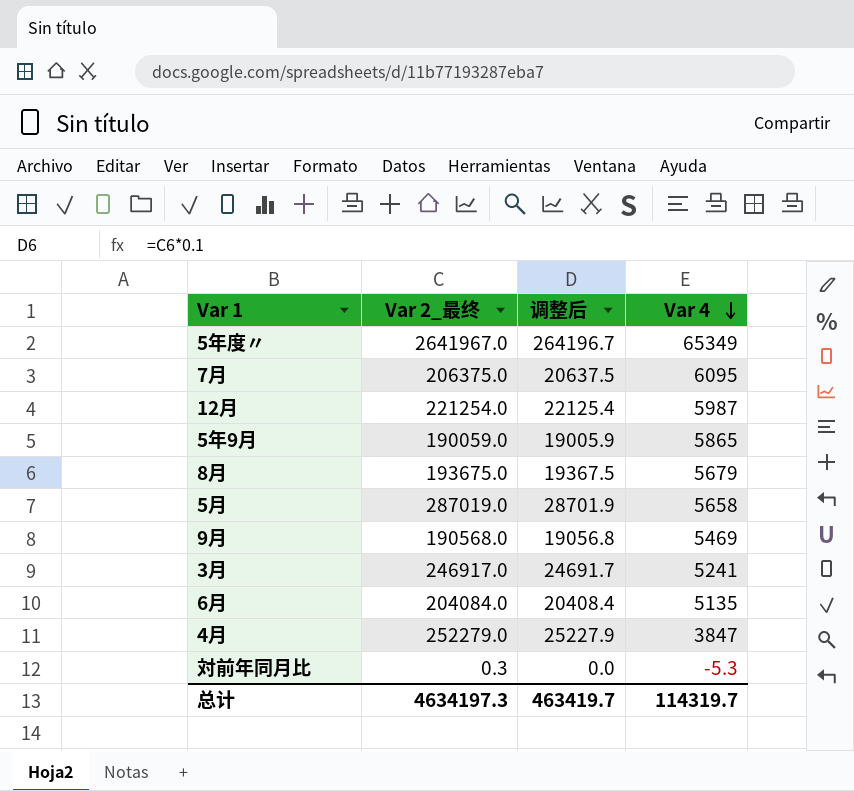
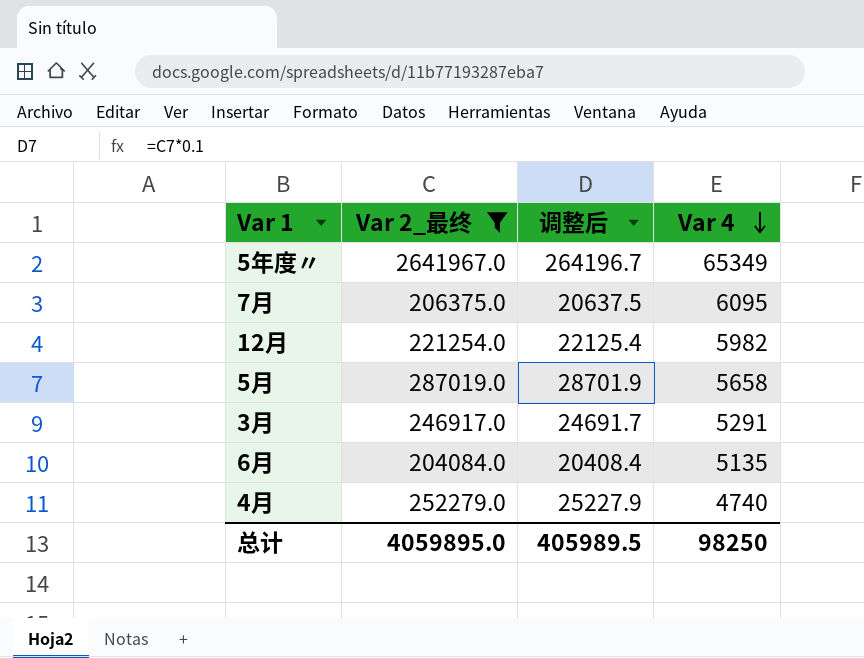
filter: none -> Var 2_最终 >= 204084.0
12月 | Var 4: 5987 -> 5982
3月 | Var 4: 5241 -> 5291
4月 | Var 4: 3847 -> 4740
总计 | Var 2_最终: 4634197.3 -> 4059895.0
总计 | 调整后: 463419.7 -> 405989.5
总计 | Var 4: 114319.7 -> 98250

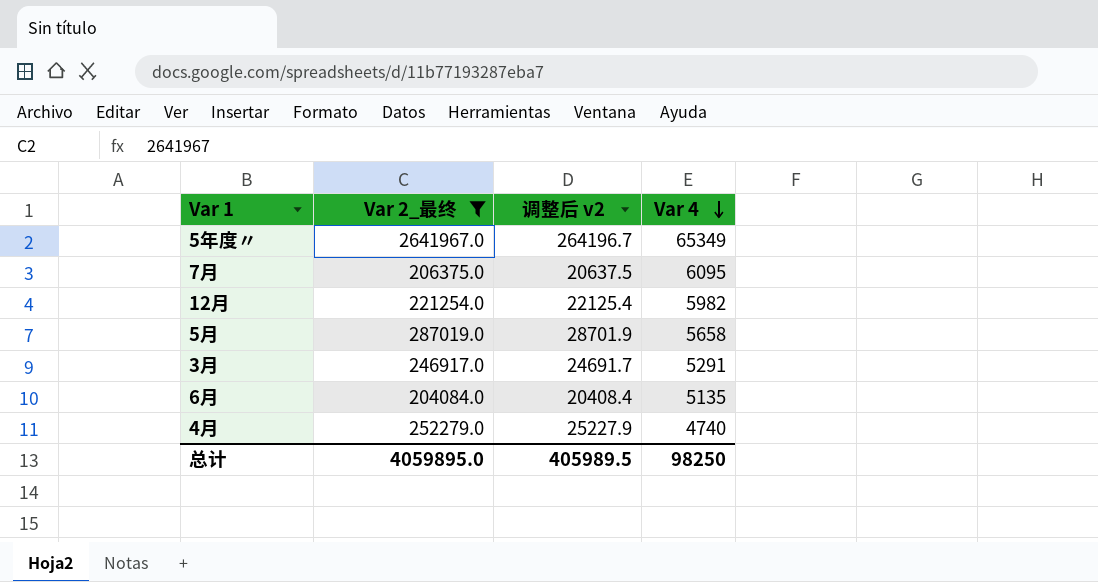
column name: 调整后 -> 调整后 v2

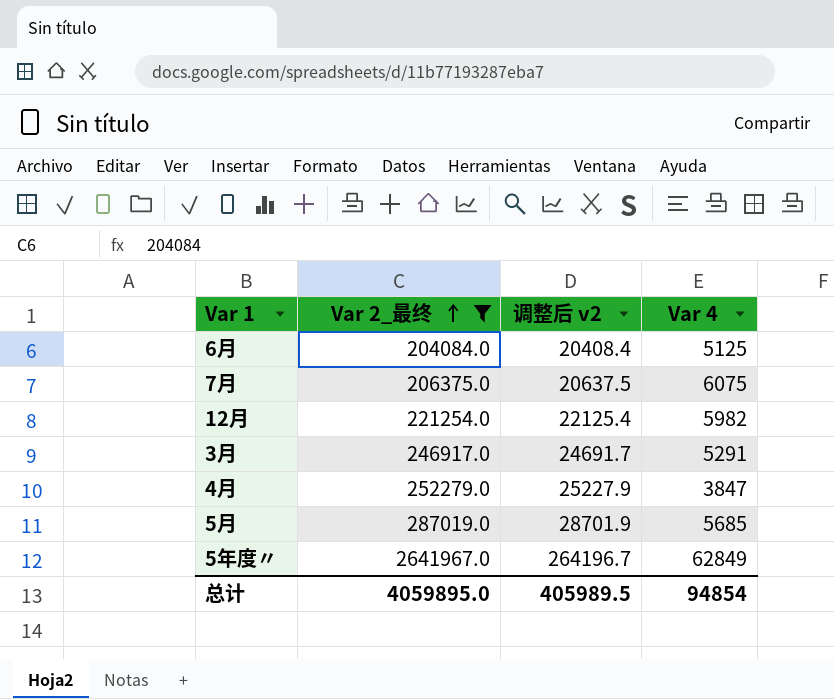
row order: Var 4 descending -> Var 2_最终 ascending
6月 | Var 4: 5135 -> 5125
7月 | Var 4: 6095 -> 6075
4月 | Var 4: 4740 -> 3847
5月 | Var 4: 5658 -> 5685
5年度〃 | Var 4: 65349 -> 62849
总计 | Var 4: 98250 -> 94854

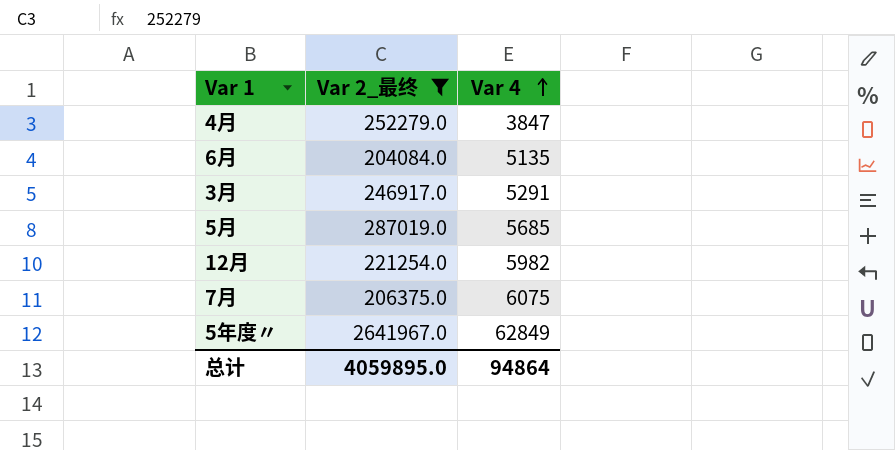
row order: Var 2_最终 ascending -> Var 4 ascending
column 调整后 v2 | formula: [Var 2_最终] * 0.1 -> none
6月 | Var 4: 5125 -> 5135
总计 | Var 4: 94854 -> 94864

